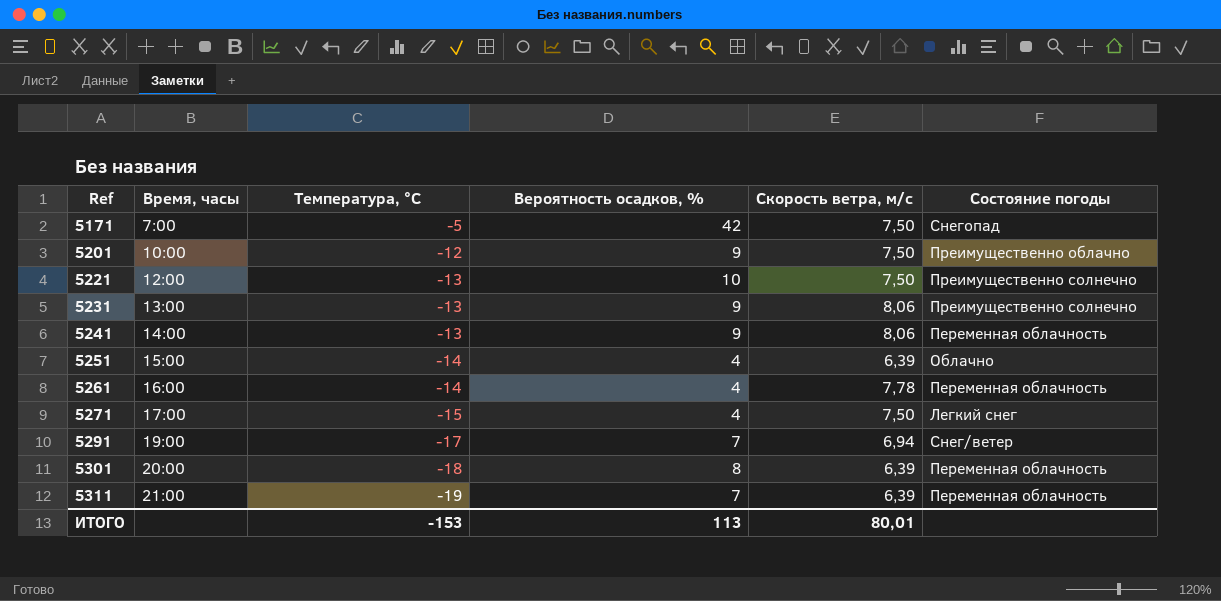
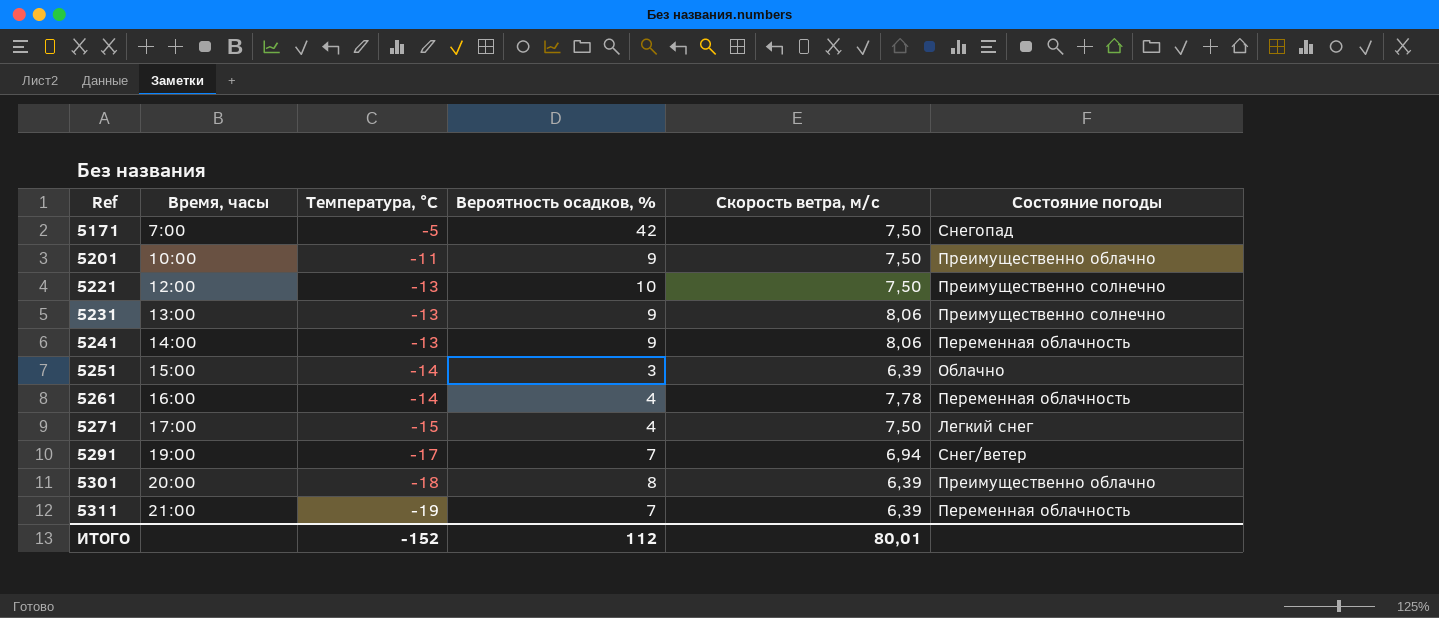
5201 | Температура, °C: -12 -> -11
5251 | Вероятность осадков, %: 4 -> 3
5301 | Состояние погоды: Переменная облачность -> Преимущественно облачно
ИТОГО | Температура, °C: -153 -> -152
ИТОГО | Вероятность осадков, %: 113 -> 112

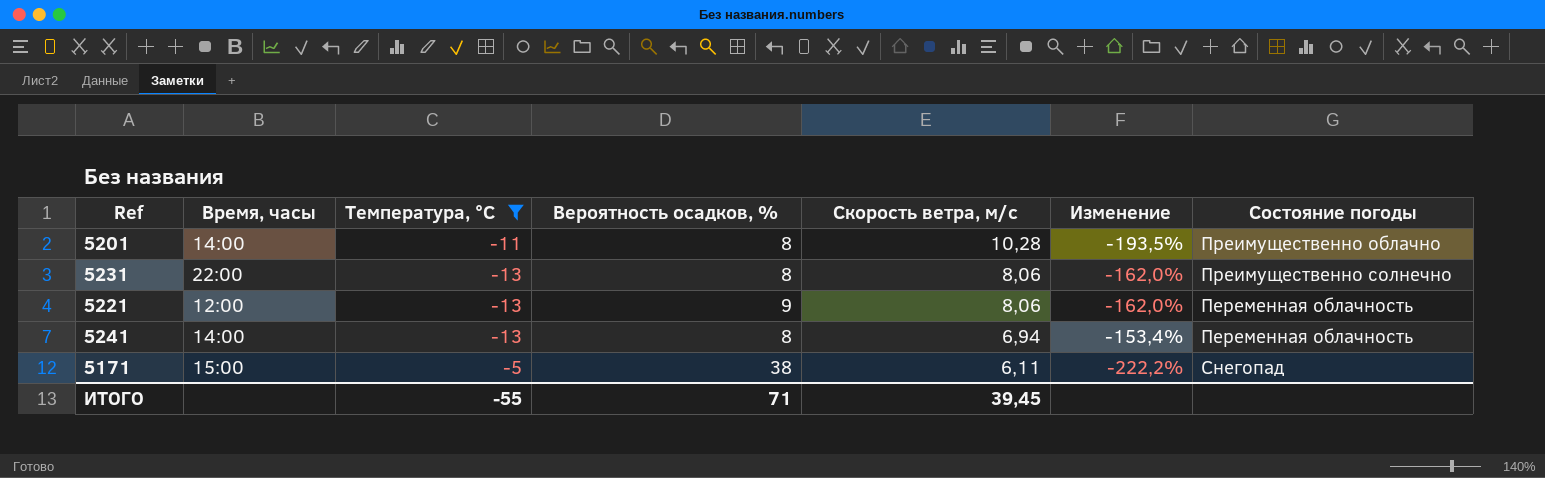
filter: none -> Температура, °C >= -13
row order: Ref ascending -> Скорость ветра, м/c descending
column Изменение | formula: none -> ([Скорость ветра, м/c] - [Температура, °C]) / [Температура, °C]
5201 | Время, часы: 10:00 -> 14:00
5201 | Вероятность осадков, %: 9 -> 8
5201 | Скорость ветра, м/c: 7,50 -> 10,28
5231 | Время, часы: 13:00 -> 22:00
5231 | Вероятность осадков, %: 9 -> 8
5221 | Вероятность осадков, %: 10 -> 9
5221 | Скорость ветра, м/c: 7,50 -> 8,06
5221 | Состояние погоды: Преимущественно солнечно -> Переменная облачность
5241 | Вероятность осадков, %: 9 -> 8
5241 | Скорость ветра, м/c: 8,06 -> 6,94
5171 | Время, часы: 7:00 -> 15:00
5171 | Вероятность осадков, %: 42 -> 38
5171 | Скорость ветра, м/c: 7,50 -> 6,11
ИТОГО | Температура, °C: -152 -> -55
ИТОГО | Вероятность осадков, %: 112 -> 71
ИТОГО | Скорость ветра, м/c: 80,01 -> 39,45

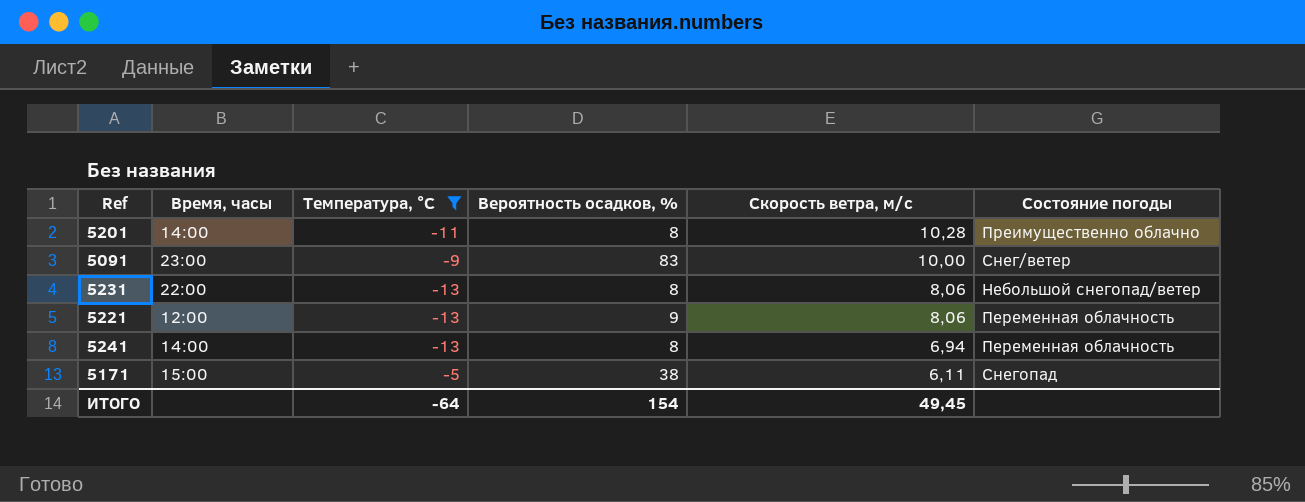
column Изменение | formula: ([Скорость ветра, м/c] - [Температура, °C]) / [Температура, °C] -> none
row 5091: none -> 23:00 | -9 | 83 | 10,00 | Снег/ветер
5231 | Состояние погоды: Преимущественно солнечно -> Небольшой снегопад/ветер
ИТОГО | Температура, °C: -55 -> -64
ИТОГО | Вероятность осадков, %: 71 -> 154
ИТОГО | Скорость ветра, м/c: 39,45 -> 49,45

